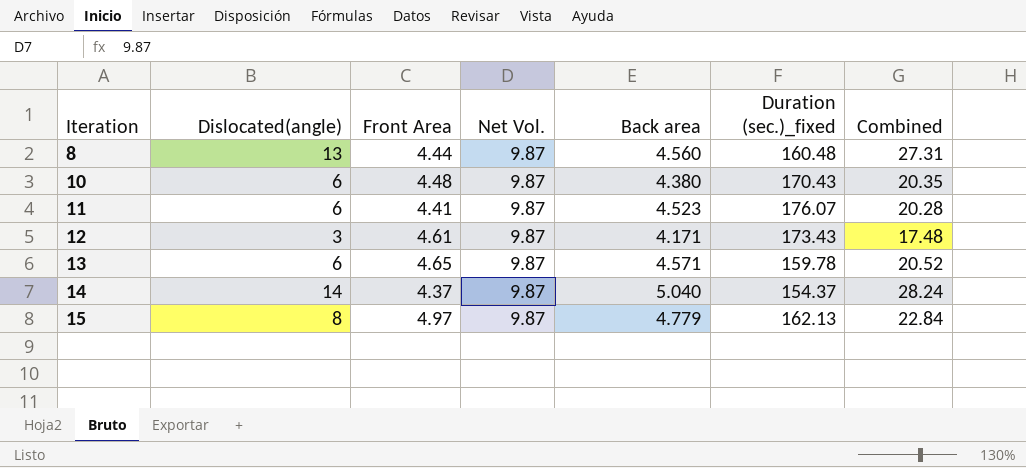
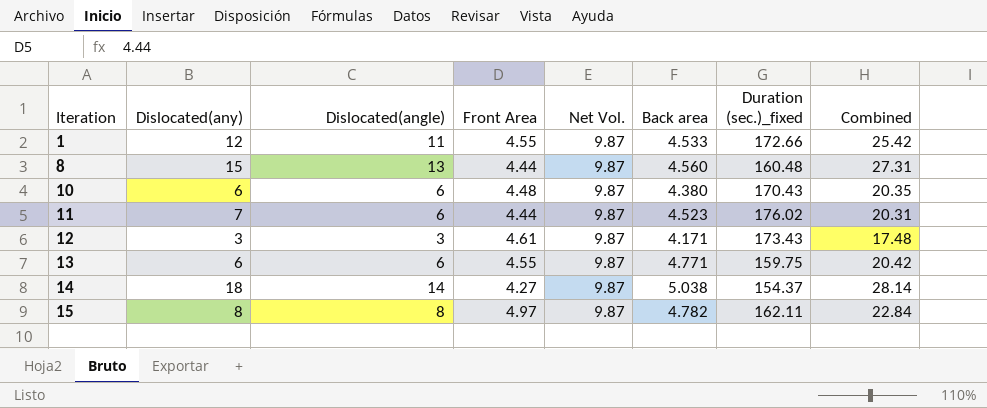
column Dislocated(any) | position: none -> 2
row 1: none -> 12 | 11 | 4.55 | 9.87 | 4.533 | 172.66 | 25.42
11 | Front Area: 4.41 -> 4.44
11 | Duration (sec.)_fixed: 176.07 -> 176.02
11 | Combined: 20.28 -> 20.31
13 | Front Area: 4.65 -> 4.55
13 | Back area: 4.571 -> 4.771
13 | Duration (sec.)_fixed: 159.78 -> 159.75
13 | Combined: 20.52 -> 20.42
14 | Front Area: 4.37 -> 4.27
14 | Back area: 5.040 -> 5.038
14 | Combined: 28.24 -> 28.14
15 | Back area: 4.779 -> 4.782
15 | Duration (sec.)_fixed: 162.13 -> 162.11

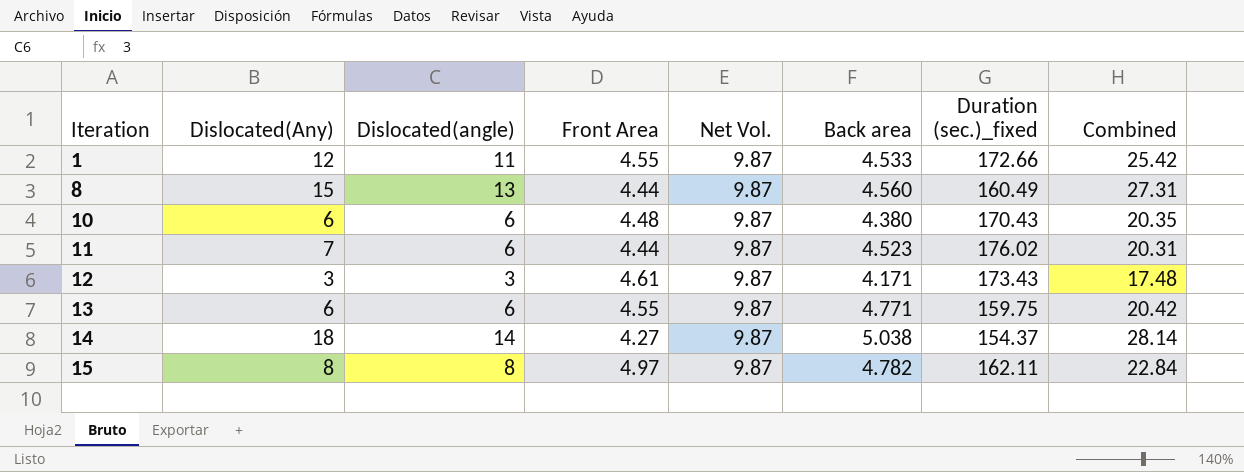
column name: Dislocated(any) -> Dislocated(Any)
8 | Duration (sec.)_fixed: 160.48 -> 160.49

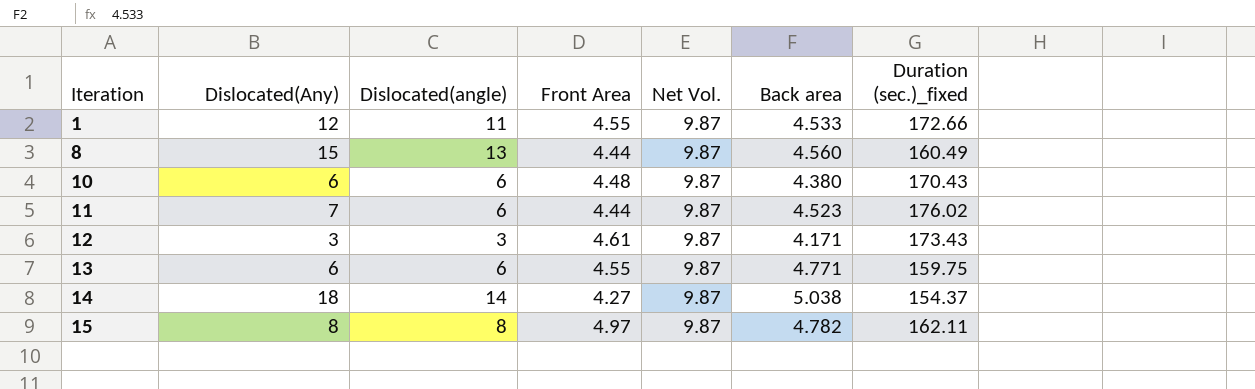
column Combined | formula: [Dislocated(angle)] + [Front Area] + [Net Vol.] -> none

